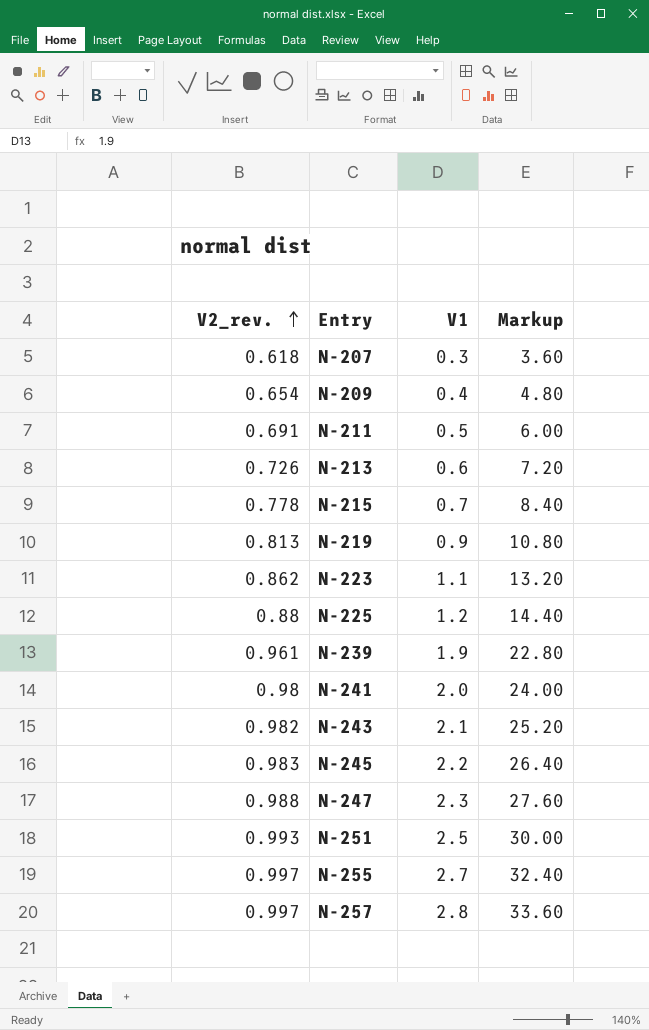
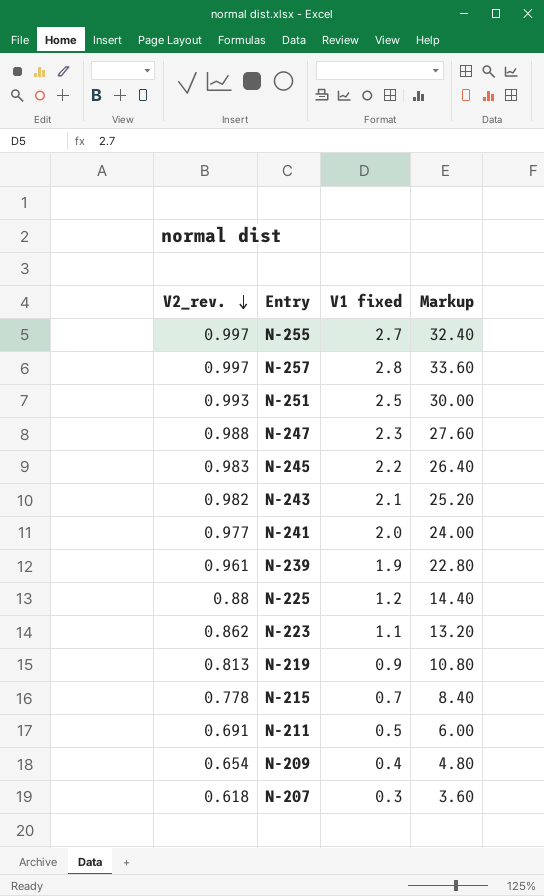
row order: V2_rev. ascending -> V2_rev. descending
column name: V1 -> V1 fixed
row N-213: 0.726 | 0.6 | 7.20 -> none
N-241 | V2_rev.: 0.98 -> 0.977

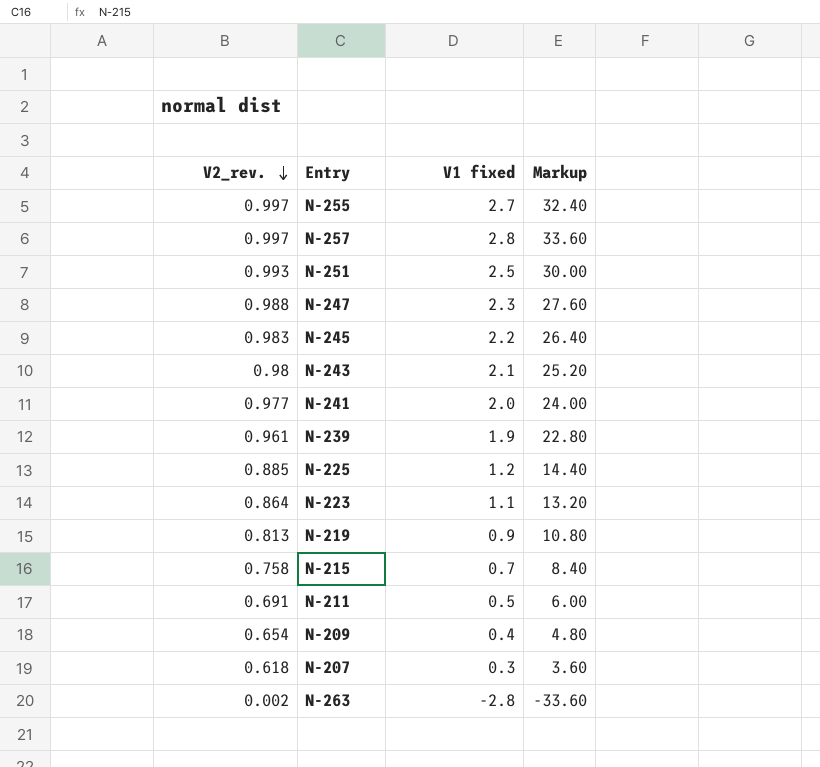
N-243 | V2_rev.: 0.982 -> 0.98
N-225 | V2_rev.: 0.88 -> 0.885
N-223 | V2_rev.: 0.862 -> 0.864
N-215 | V2_rev.: 0.778 -> 0.758
row N-263: none -> 0.002 | -2.8 | -33.60

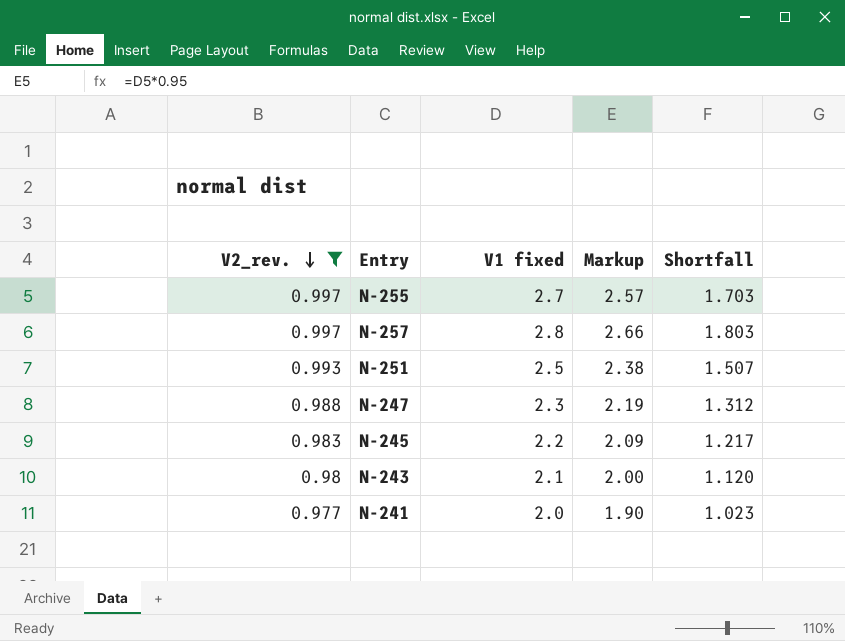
filter: none -> V2_rev. >= 0.977
column Markup | formula: [V1 fixed] * 12 -> [V1 fixed] * 0.95
column Shortfall | formula: none -> [V1 fixed] - [V2_rev.]

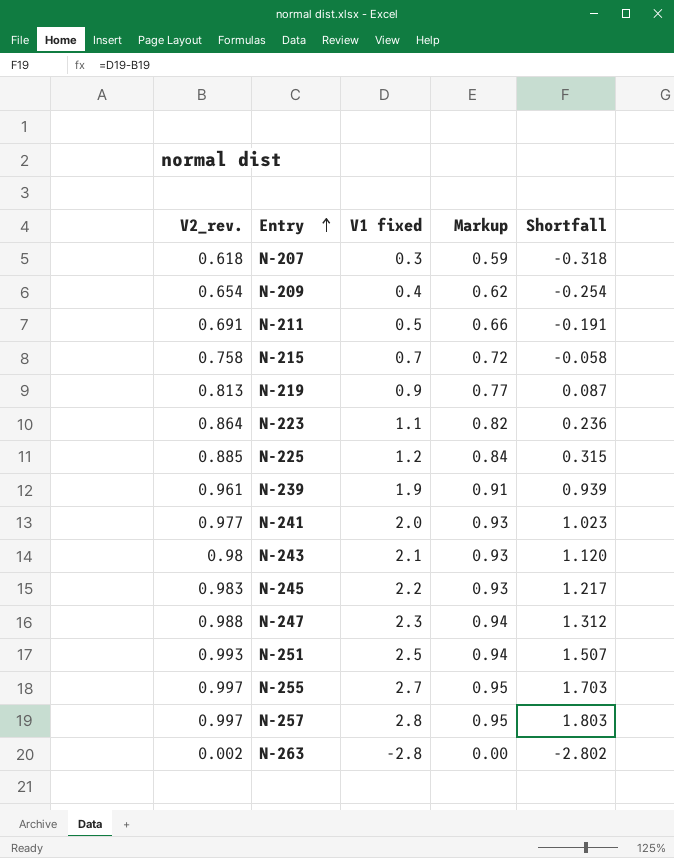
filter: V2_rev. >= 0.977 -> none
row order: V2_rev. descending -> Entry ascending
column Markup | formula: [V1 fixed] * 0.95 -> [V2_rev.] * 0.95

